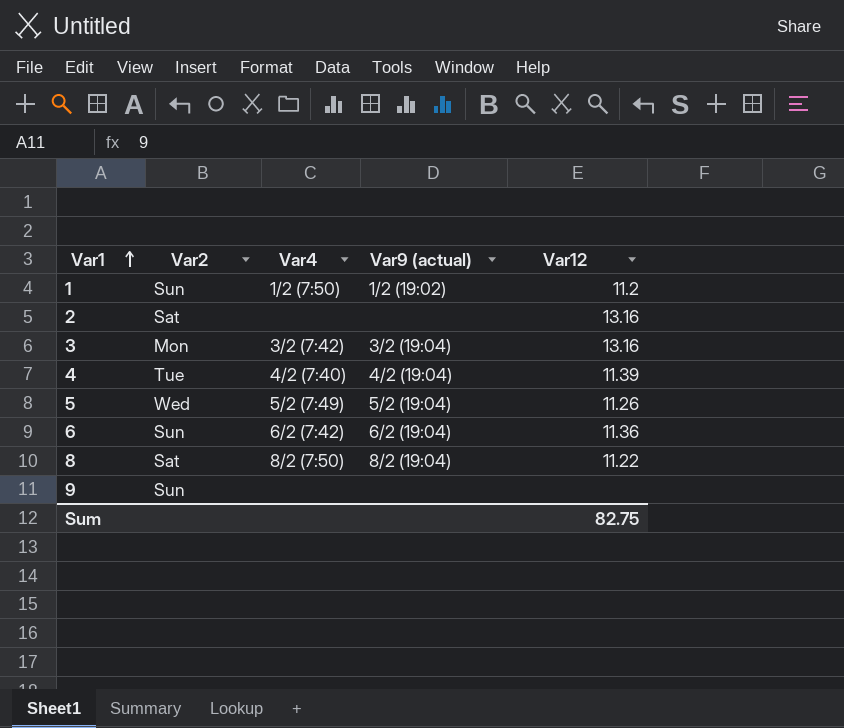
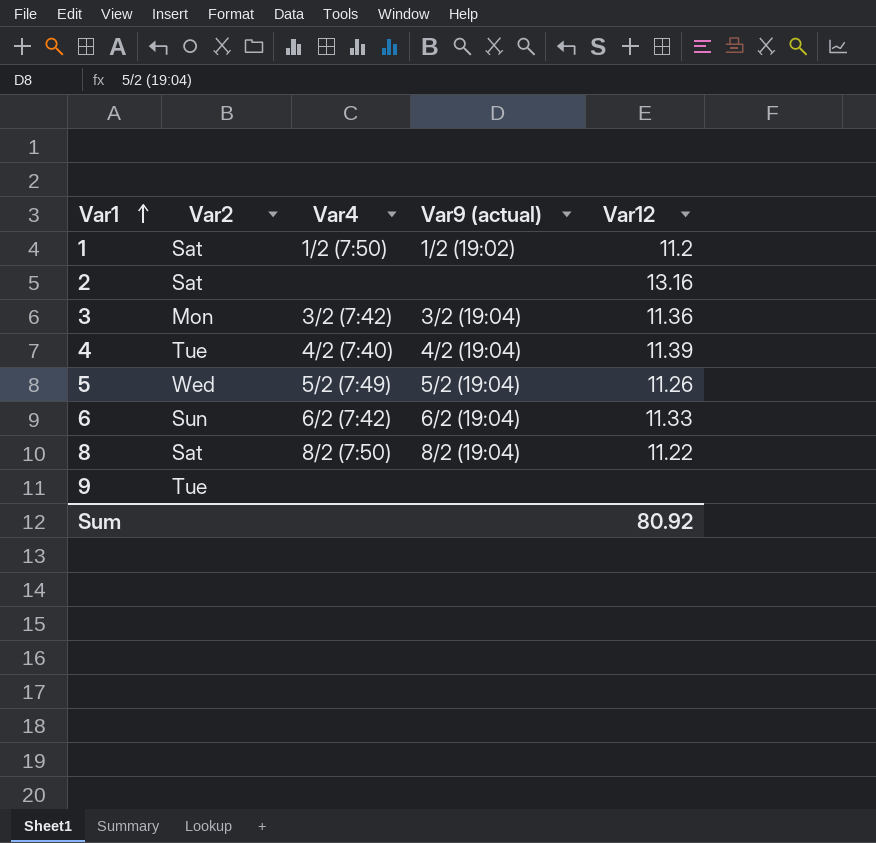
1 | Var2: Sun -> Sat
3 | Var12: 13.16 -> 11.36
6 | Var12: 11.36 -> 11.33
9 | Var2: Sun -> Tue
Sum | Var12: 82.75 -> 80.92

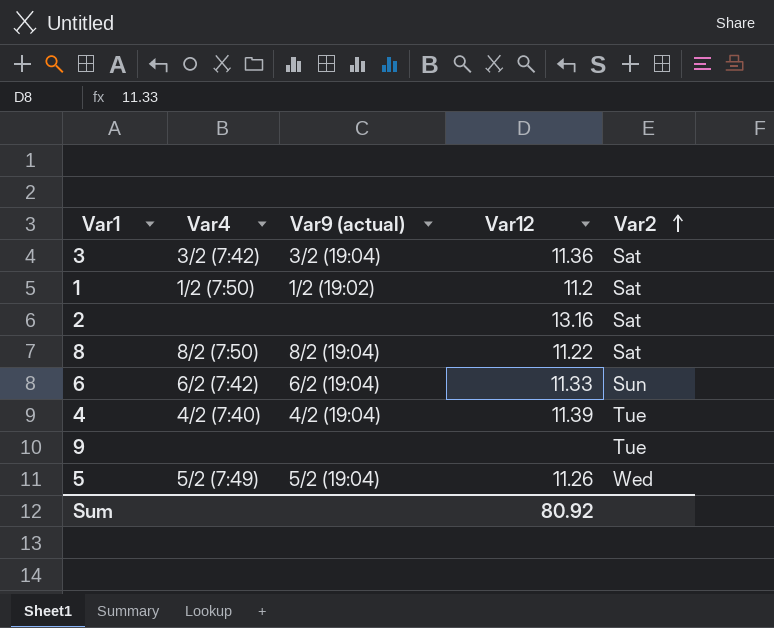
row order: Var1 ascending -> Var2 ascending
column Var2 | position: 2 -> 5
3 | Var2: Mon -> Sat

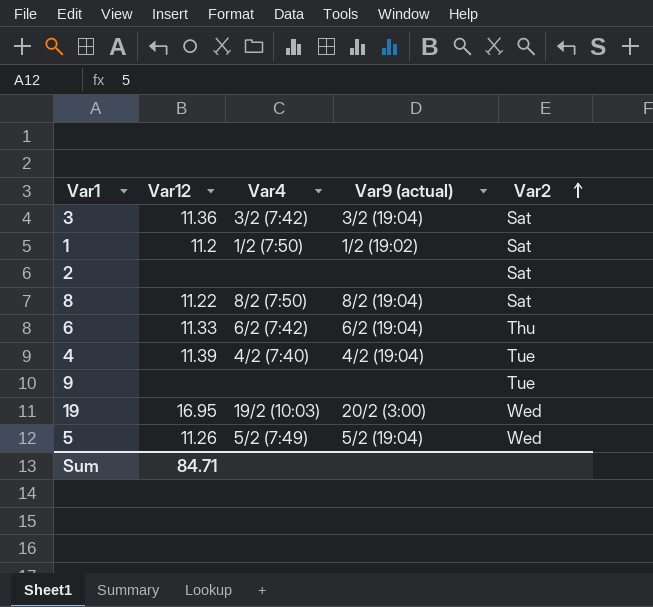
column Var12 | position: 4 -> 2
2 | Var12: 13.16 -> none
6 | Var2: Sun -> Thu
row 19: none -> 16.95 | 19/2 (10:03) | 20/2 (3:00) | Wed
Sum | Var12: 80.92 -> 84.71

